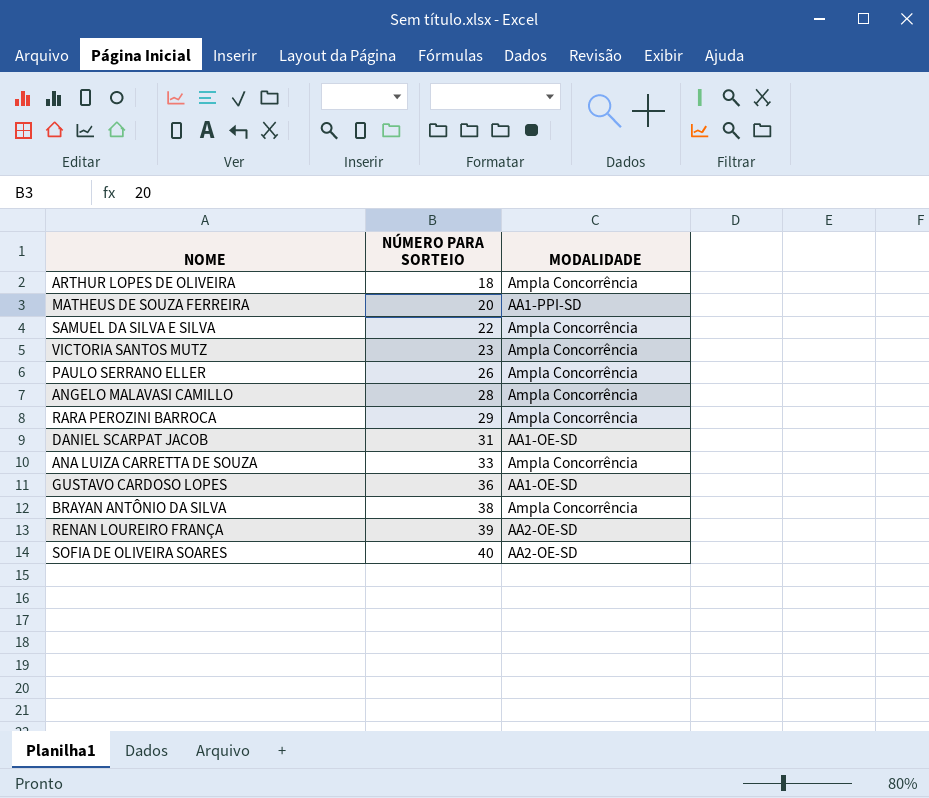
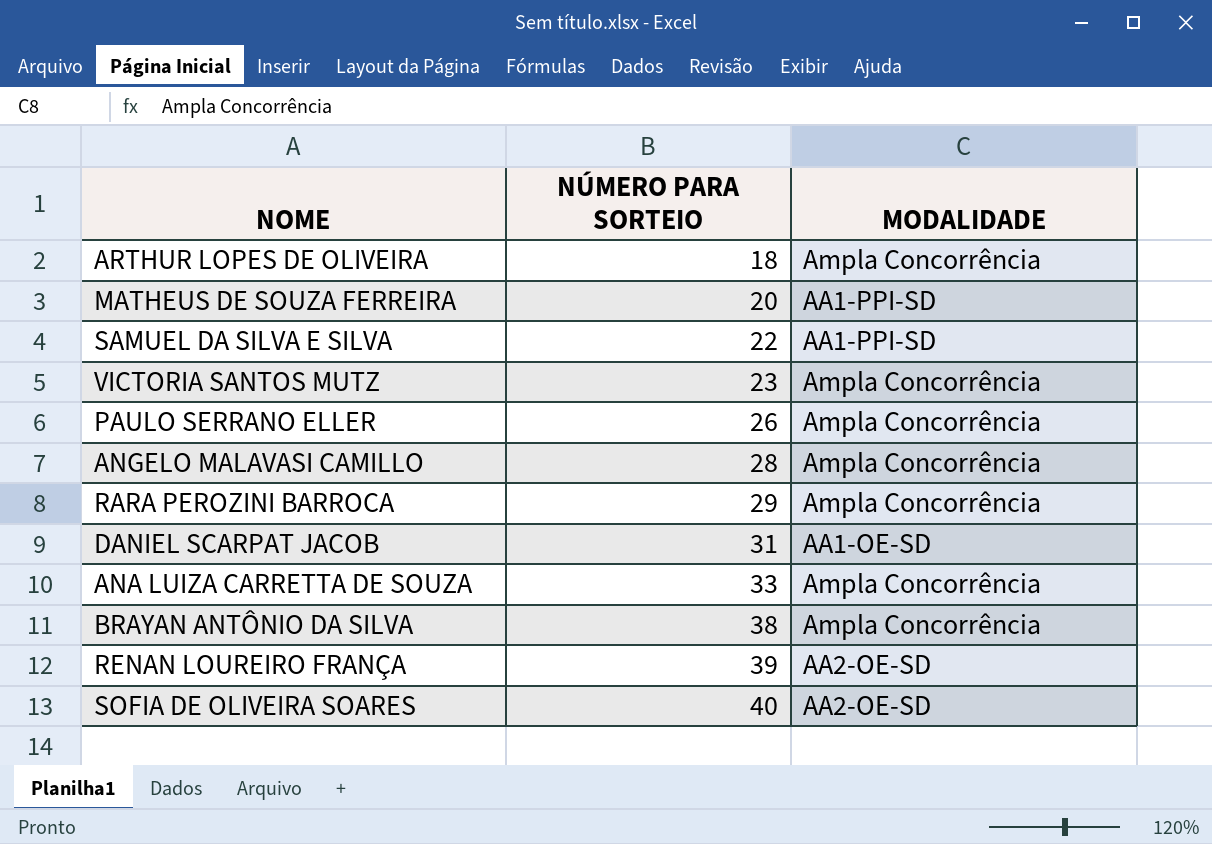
row GUSTAVO CARDOSO LOPES: 36 | AA1-OE-SD -> none
SAMUEL DA SILVA E SILVA | MODALIDADE: Ampla Concorrência -> AA1-PPI-SD

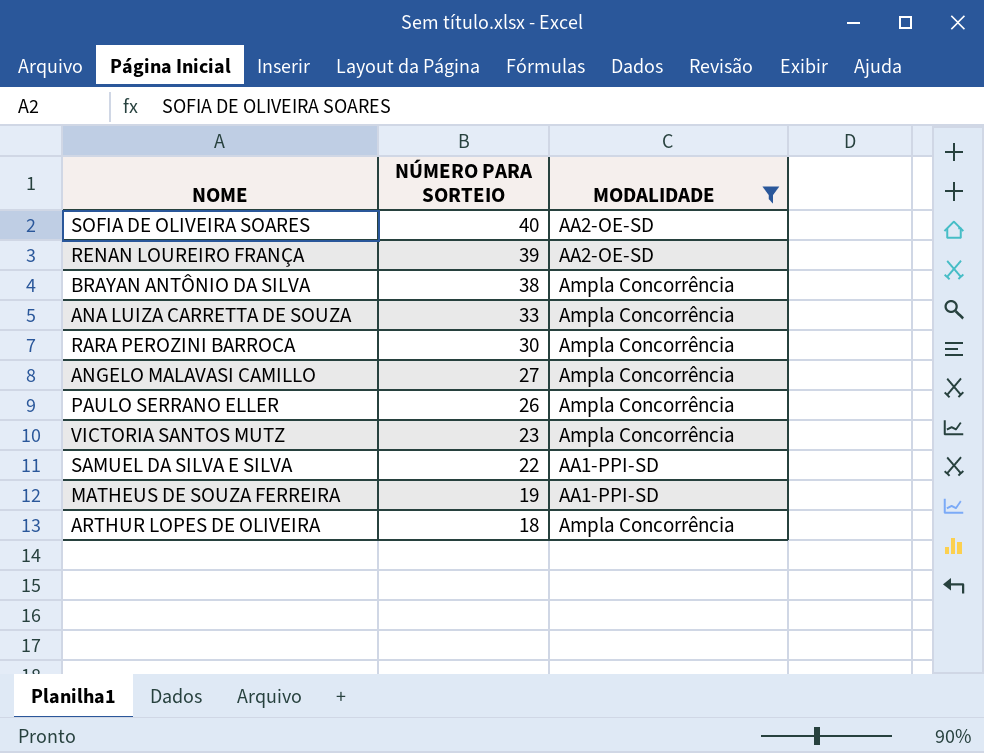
filter: none -> MODALIDADE != AA1-OE-SD
row order: NÚMERO PARA SORTEIO ascending -> NÚMERO PARA SORTEIO descending
RARA PEROZINI BARROCA | NÚMERO PARA SORTEIO: 29 -> 30
ANGELO MALAVASI CAMILLO | NÚMERO PARA SORTEIO: 28 -> 27
MATHEUS DE SOUZA FERREIRA | NÚMERO PARA SORTEIO: 20 -> 19

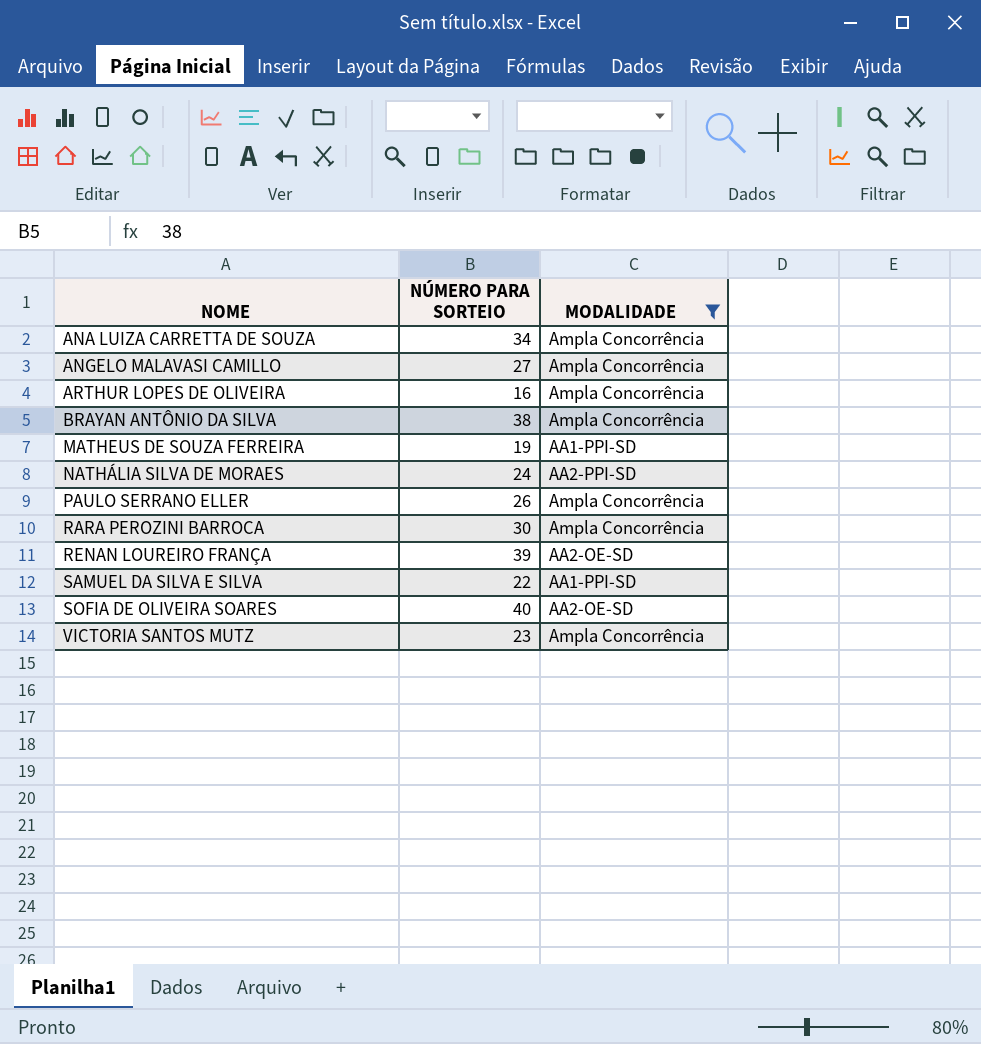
row order: NÚMERO PARA SORTEIO descending -> NOME ascending
ANA LUIZA CARRETTA DE SOUZA | NÚMERO PARA SORTEIO: 33 -> 34
ARTHUR LOPES DE OLIVEIRA | NÚMERO PARA SORTEIO: 18 -> 16
row NATHÁLIA SILVA DE MORAES: none -> 24 | AA2-PPI-SD

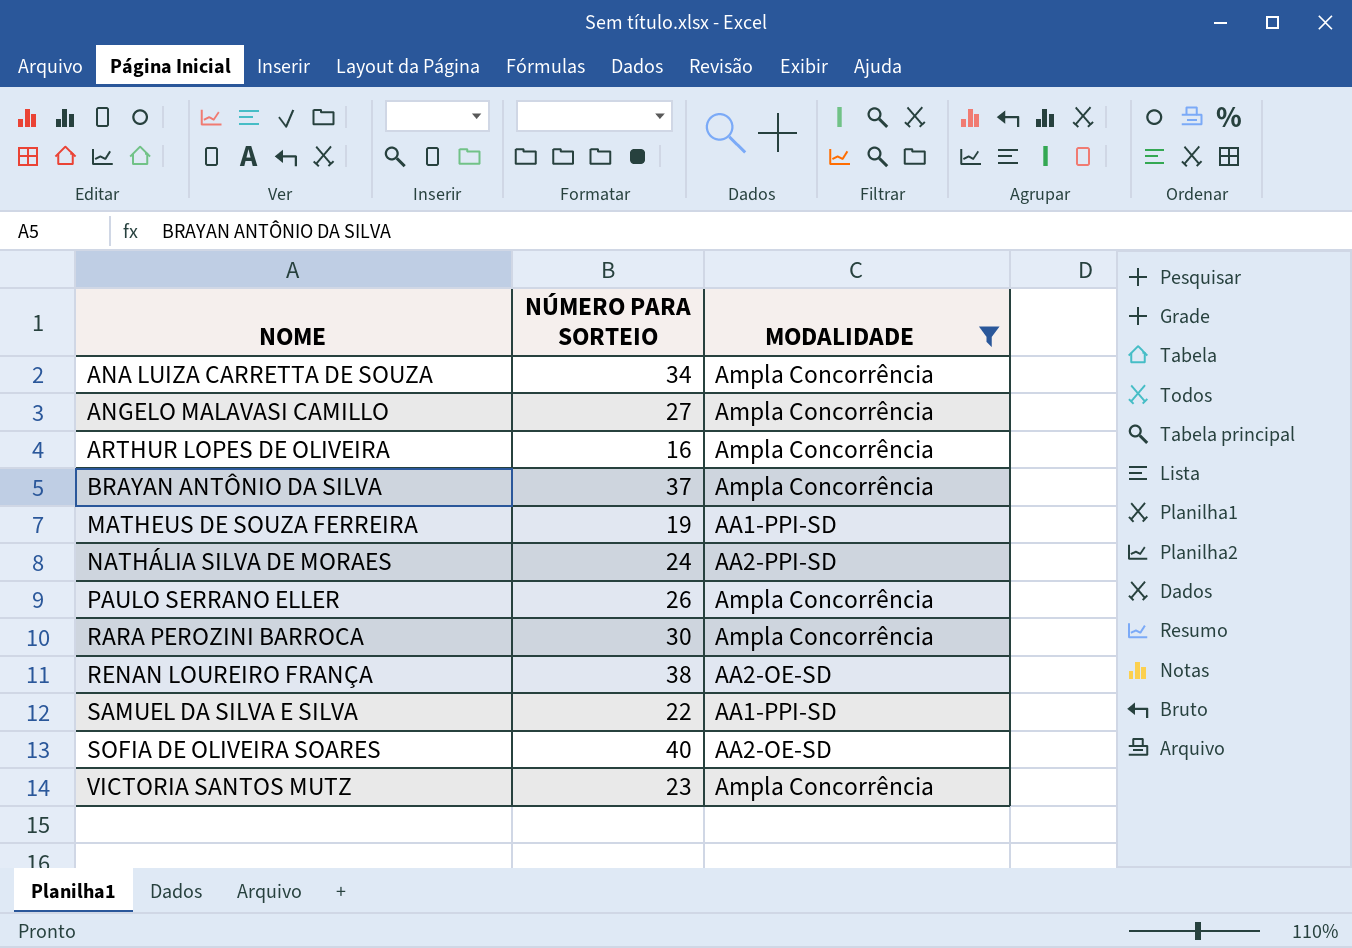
BRAYAN ANTÔNIO DA SILVA | NÚMERO PARA SORTEIO: 38 -> 37
RENAN LOUREIRO FRANÇA | NÚMERO PARA SORTEIO: 39 -> 38

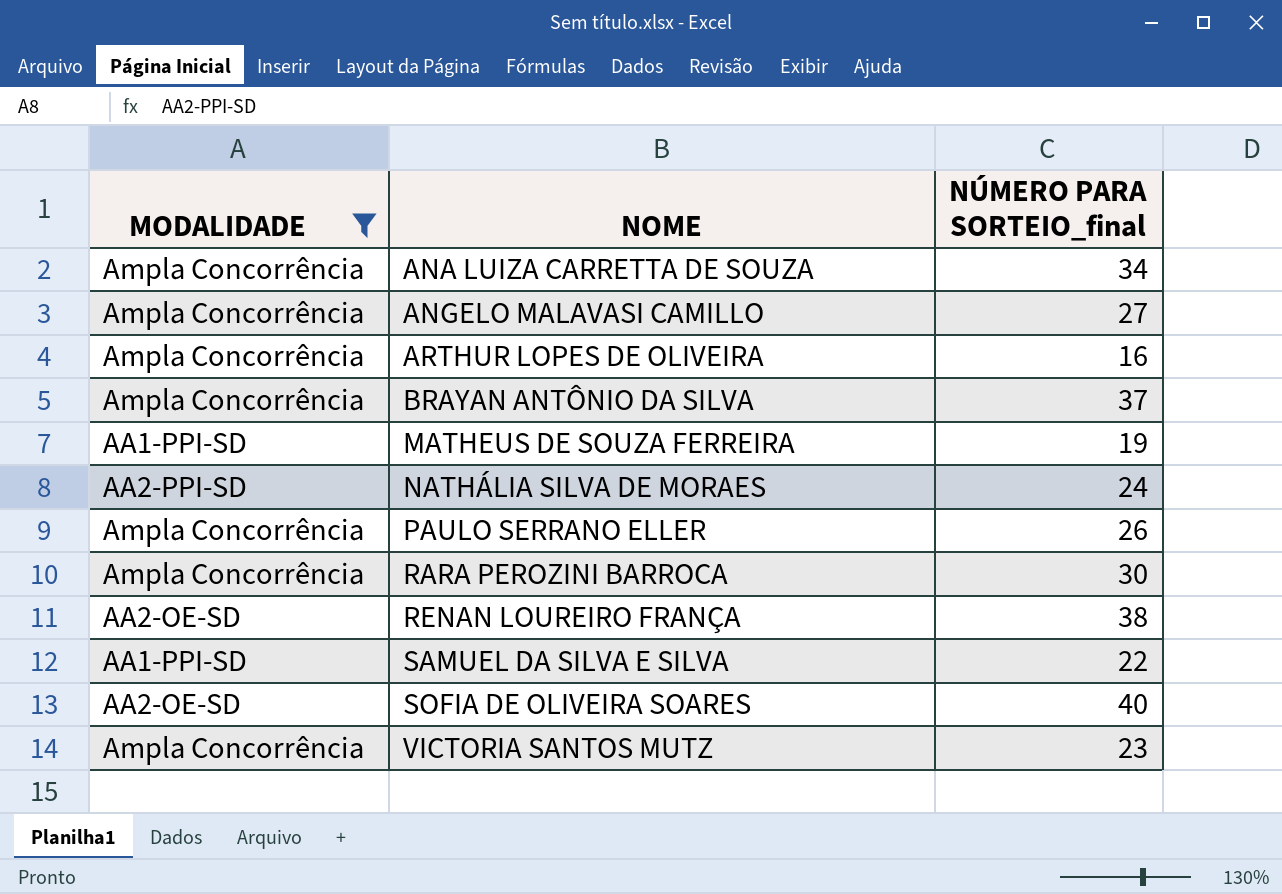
column MODALIDADE | position: 3 -> 1
column name: NÚMERO PARA SORTEIO -> NÚMERO PARA SORTEIO_final

